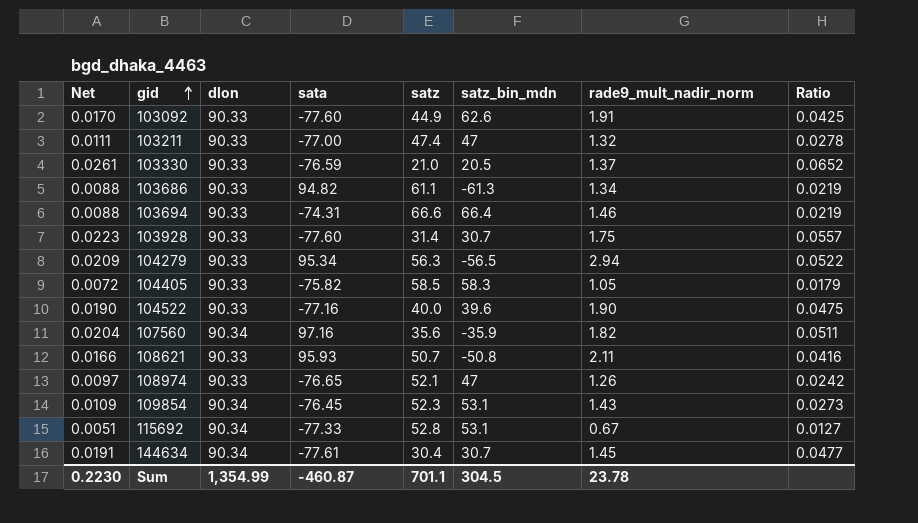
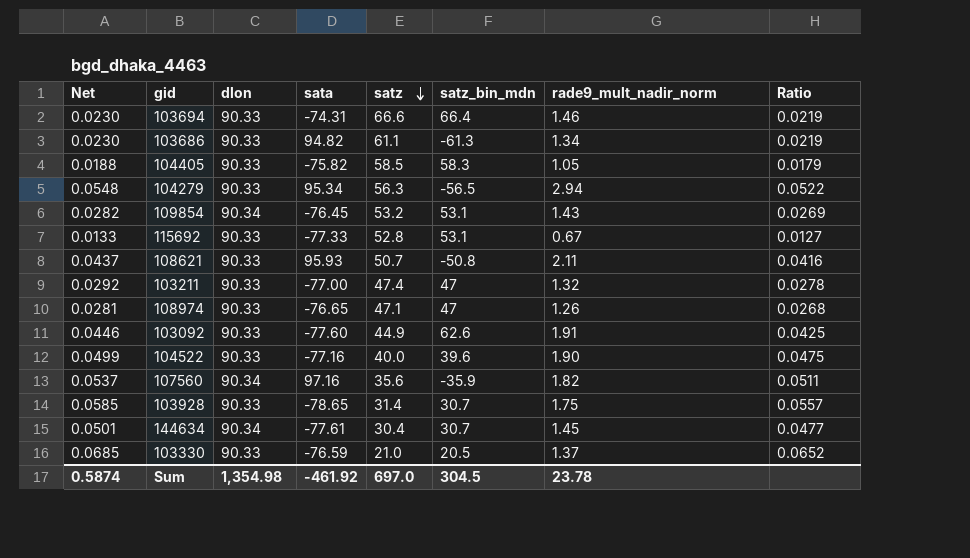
row order: gid ascending -> satz descending
column Net | formula: [Ratio] * 0.4 -> [Ratio] * 1.05
109854 | satz: 52.3 -> 53.2
109854 | Ratio: 0.0273 -> 0.0269
115692 | dlon: 90.34 -> 90.33
108974 | satz: 52.1 -> 47.1
108974 | Ratio: 0.0242 -> 0.0268
103928 | sata: -77.60 -> -78.65
Sum | Net: 0.2230 -> 0.5874
Sum | dlon: 1,354.99 -> 1,354.98
Sum | sata: -460.87 -> -461.92
Sum | satz: 701.1 -> 697.0

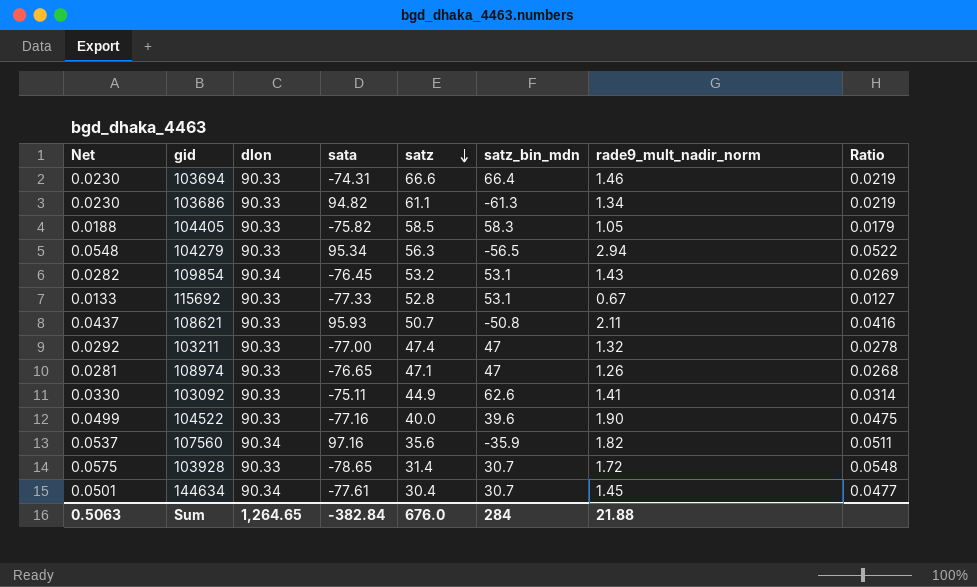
row 103330: 0.0685 | 90.33 | -76.59 | 21.0 | 20.5 | 1.37 | 0.0652 -> none
103092 | Net: 0.0446 -> 0.0330
103092 | sata: -77.60 -> -75.11
103092 | rade9_mult_nadir_norm: 1.91 -> 1.41
103092 | Ratio: 0.0425 -> 0.0314
103928 | Net: 0.0585 -> 0.0575
103928 | rade9_mult_nadir_norm: 1.75 -> 1.72
103928 | Ratio: 0.0557 -> 0.0548
Sum | Net: 0.5874 -> 0.5063
Sum | dlon: 1,354.98 -> 1,264.65
Sum | sata: -461.92 -> -382.84
Sum | satz: 697.0 -> 676.0
Sum | satz_bin_mdn: 304.5 -> 284
Sum | rade9_mult_nadir_norm: 23.78 -> 21.88

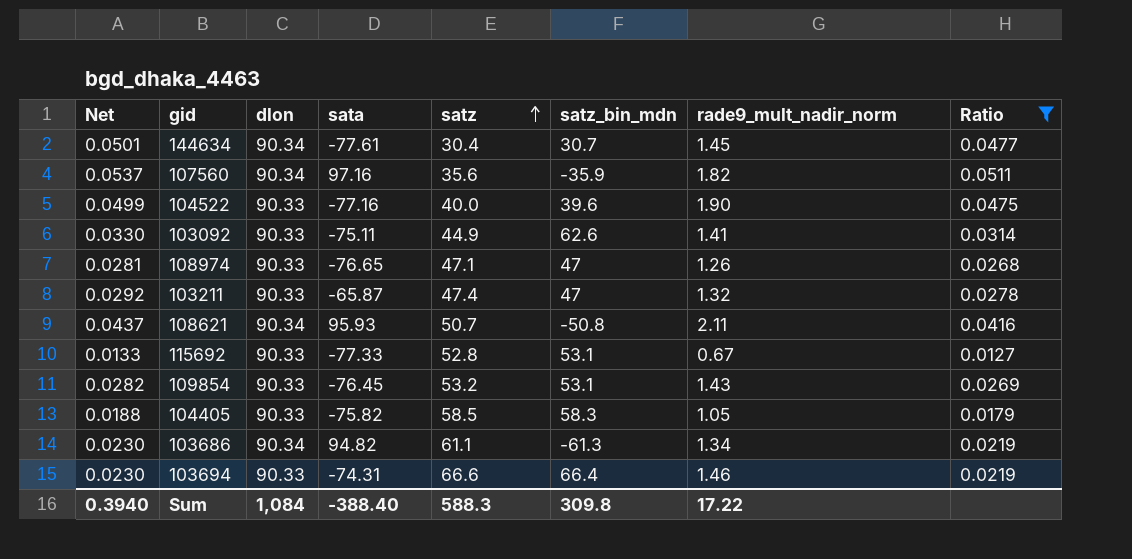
filter: none -> Ratio <= 0.0511
row order: satz descending -> satz ascending
103211 | sata: -77.00 -> -65.87
108621 | dlon: 90.33 -> 90.34
109854 | dlon: 90.34 -> 90.33
103686 | dlon: 90.33 -> 90.34
Sum | Net: 0.5063 -> 0.3940
Sum | dlon: 1,264.65 -> 1,084
Sum | sata: -382.84 -> -388.40
Sum | satz: 676.0 -> 588.3
Sum | satz_bin_mdn: 284 -> 309.8
Sum | rade9_mult_nadir_norm: 21.88 -> 17.22

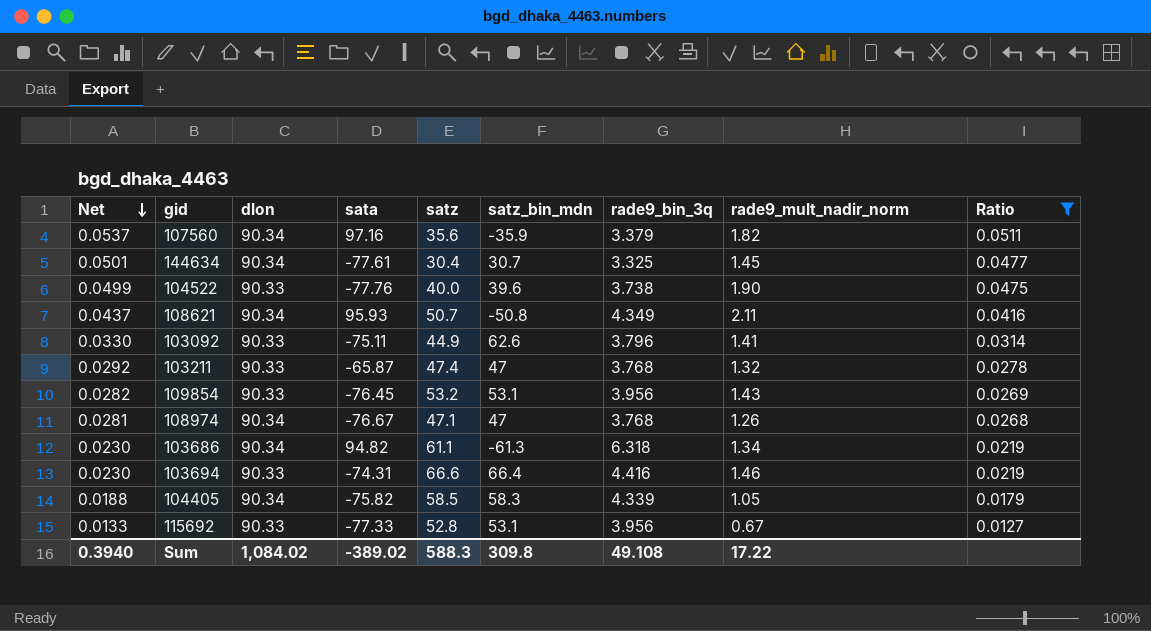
row order: satz ascending -> Net descending
column rade9_bin_3q | position: none -> 7
104522 | sata: -77.16 -> -77.76
108974 | dlon: 90.33 -> 90.34
108974 | sata: -76.65 -> -76.67
104405 | dlon: 90.33 -> 90.34
Sum | dlon: 1,084 -> 1,084.02
Sum | sata: -388.40 -> -389.02

